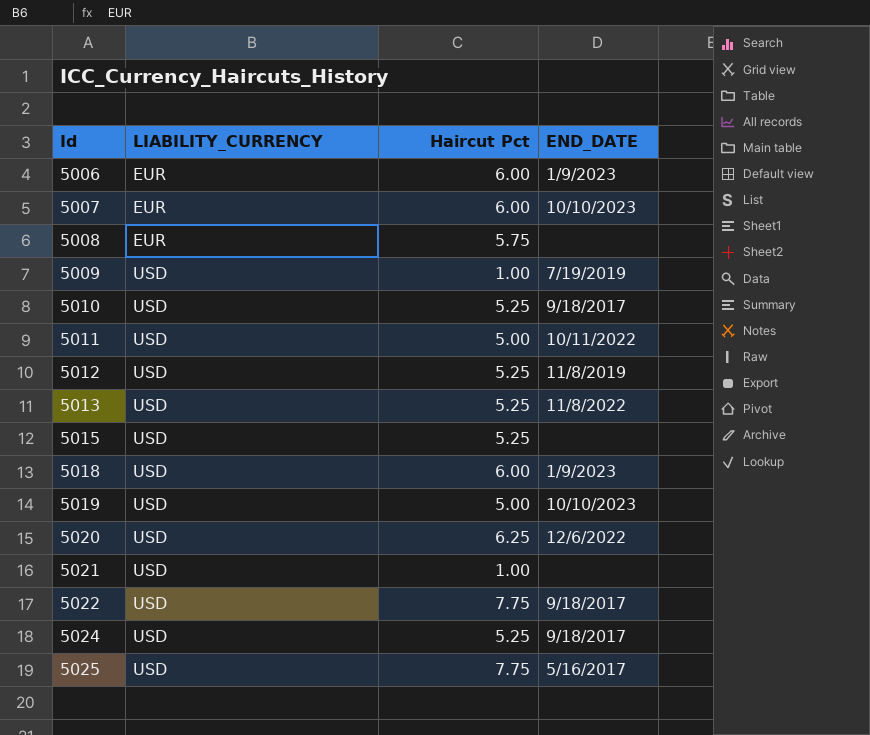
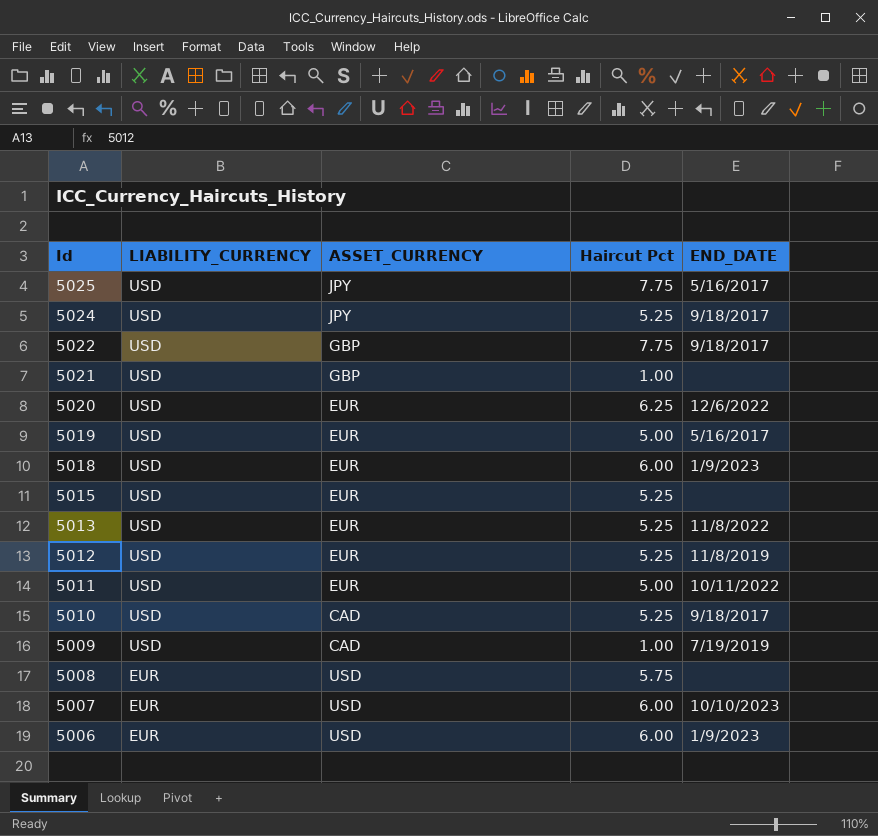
row order: Id ascending -> Id descending
column ASSET_CURRENCY | position: none -> 3
5019 | END_DATE: 10/10/2023 -> 5/16/2017

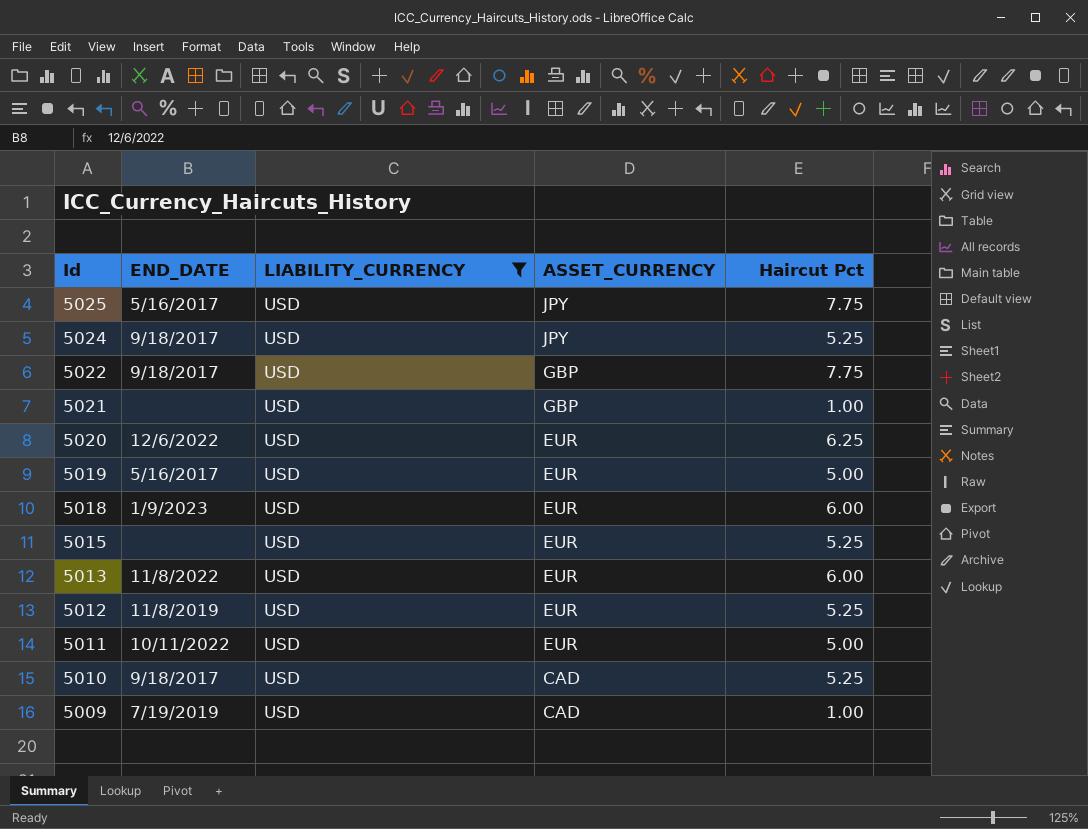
filter: none -> LIABILITY_CURRENCY = USD
column END_DATE | position: 5 -> 2
5013 | Haircut Pct: 5.25 -> 6.00

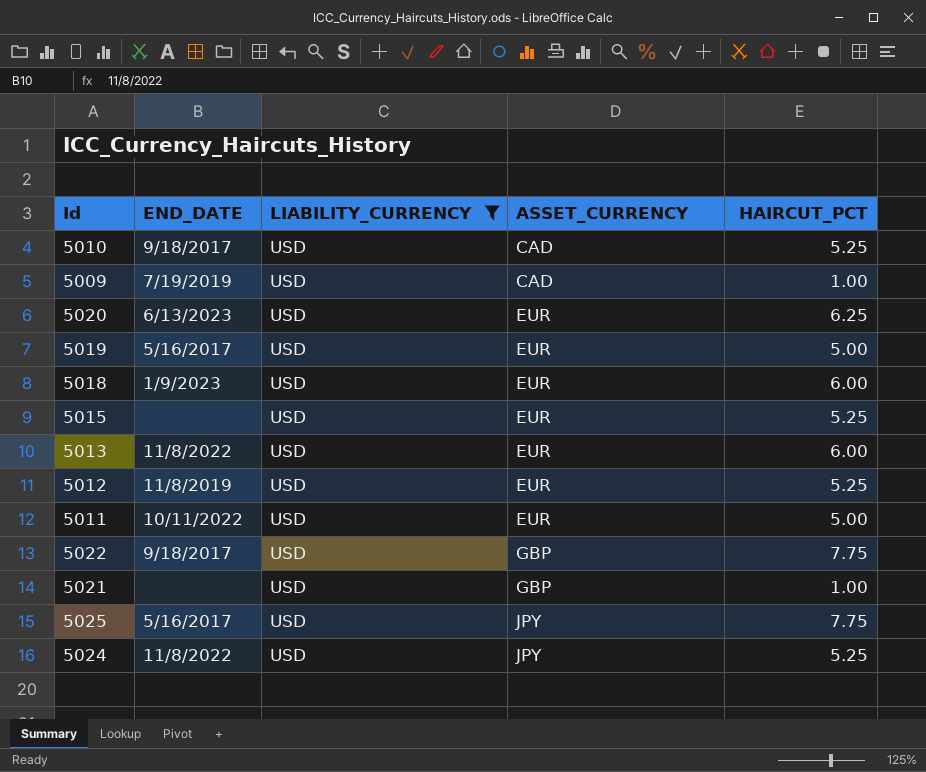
row order: Id descending -> ASSET_CURRENCY ascending
column name: Haircut Pct -> HAIRCUT_PCT
5020 | END_DATE: 12/6/2022 -> 6/13/2023
5024 | END_DATE: 9/18/2017 -> 11/8/2022

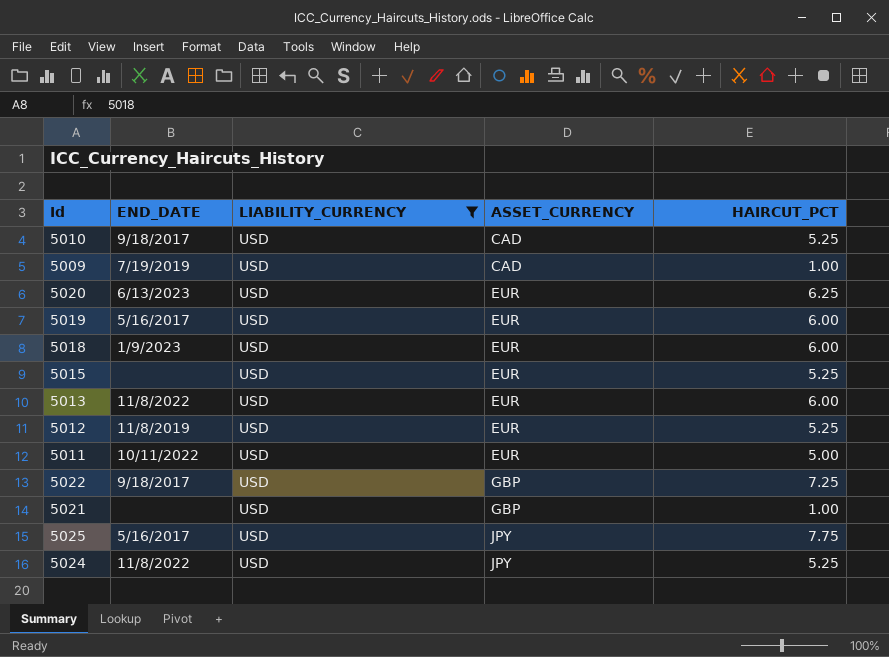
5019 | HAIRCUT_PCT: 5.00 -> 6.00
5022 | HAIRCUT_PCT: 7.75 -> 7.25

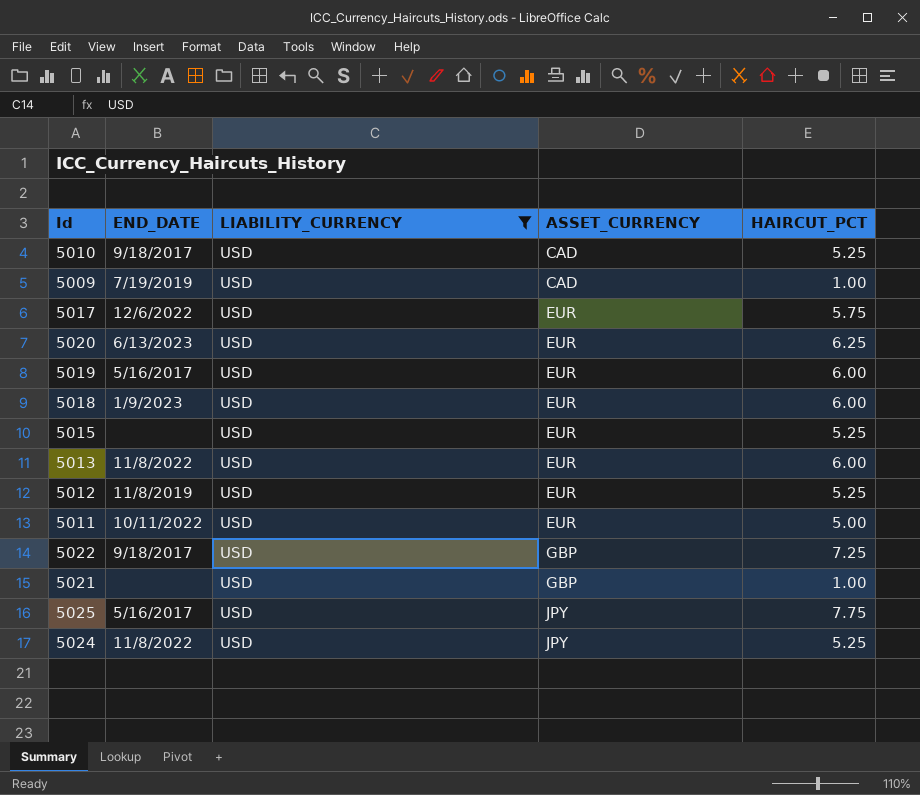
row 5017: none -> 12/6/2022 | USD | EUR | 5.75

